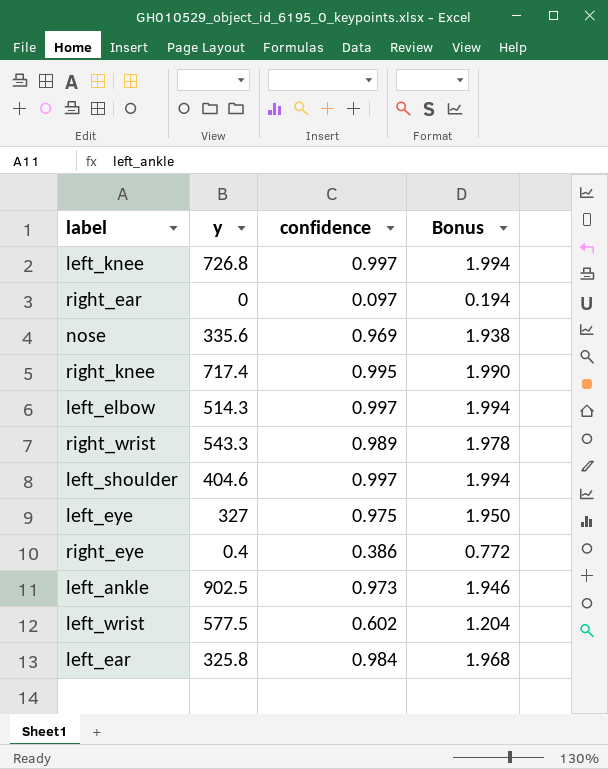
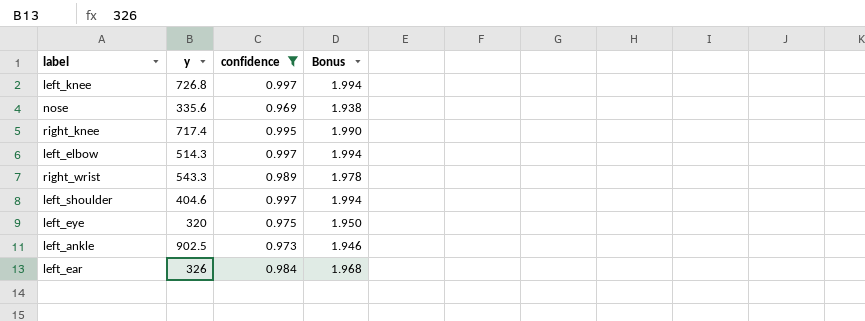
filter: none -> confidence >= 0.969
left_eye | y: 327 -> 320
left_ear | y: 325.8 -> 326

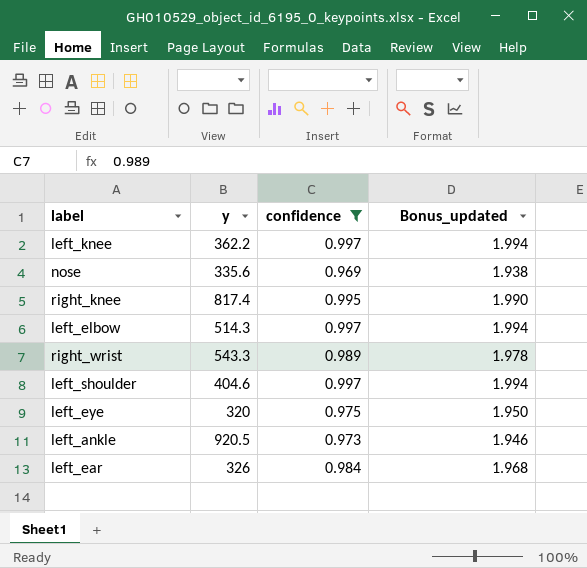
column name: Bonus -> Bonus_updated
left_knee | y: 726.8 -> 362.2
right_knee | y: 717.4 -> 817.4
left_ankle | y: 902.5 -> 920.5

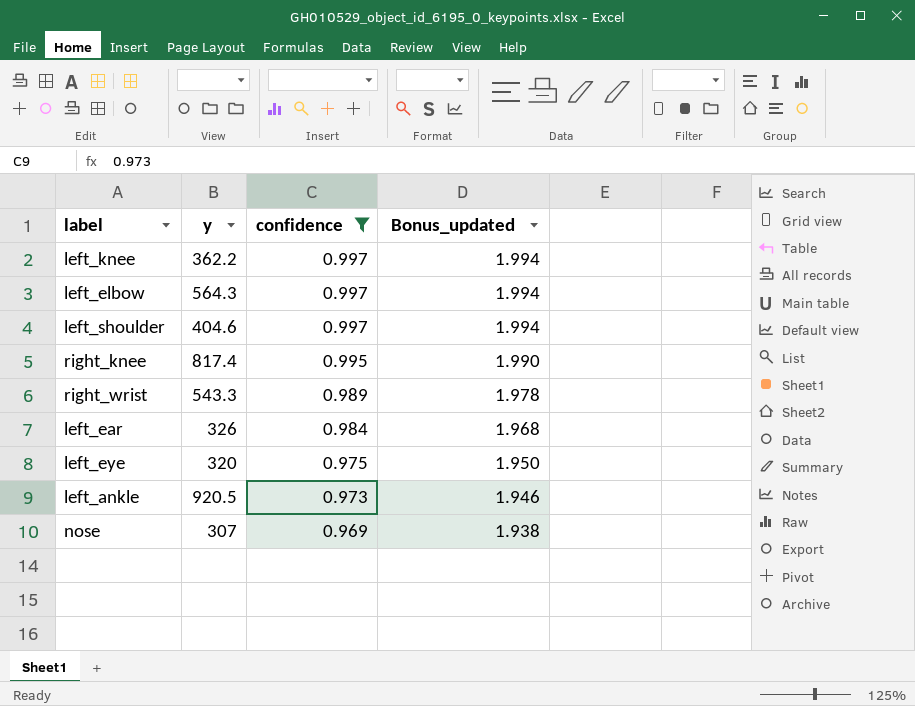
row order: none -> confidence descending
left_elbow | y: 514.3 -> 564.3
nose | y: 335.6 -> 307

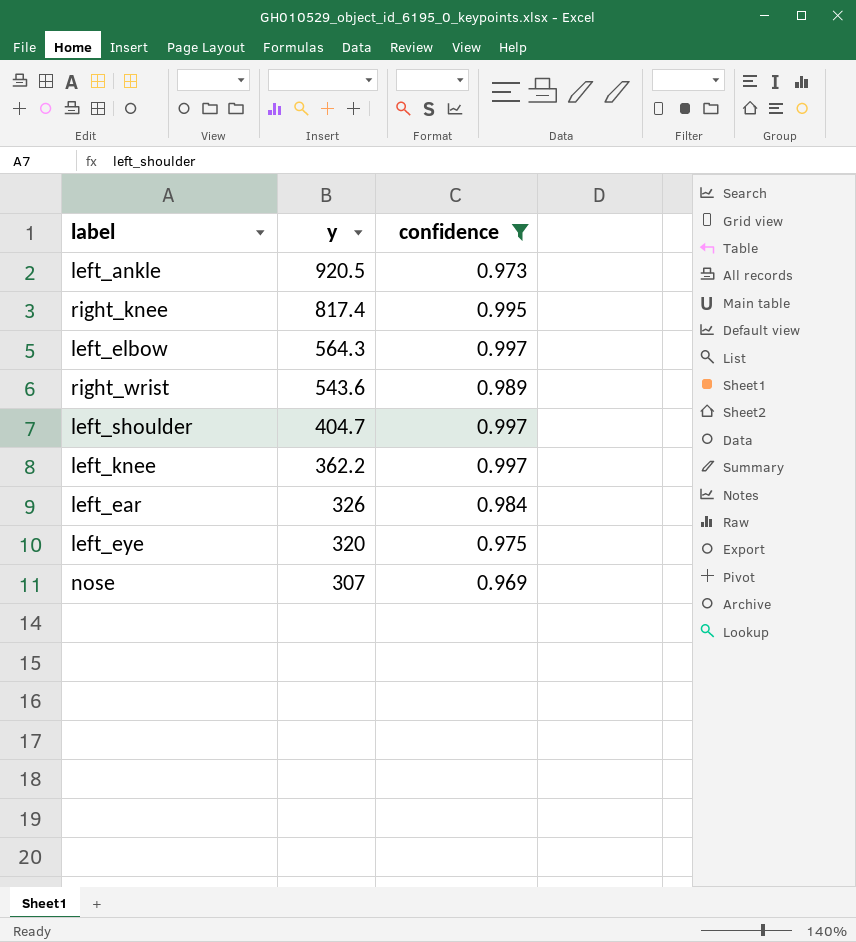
row order: confidence descending -> y descending
column Bonus_updated | formula: [confidence] * 2 -> none
right_wrist | y: 543.3 -> 543.6
left_shoulder | y: 404.6 -> 404.7

